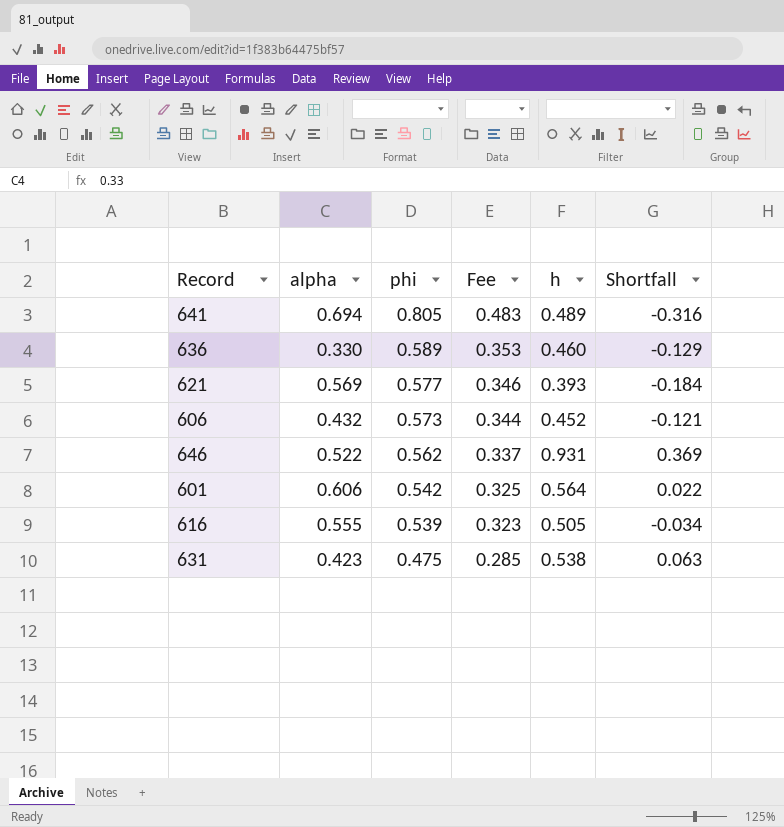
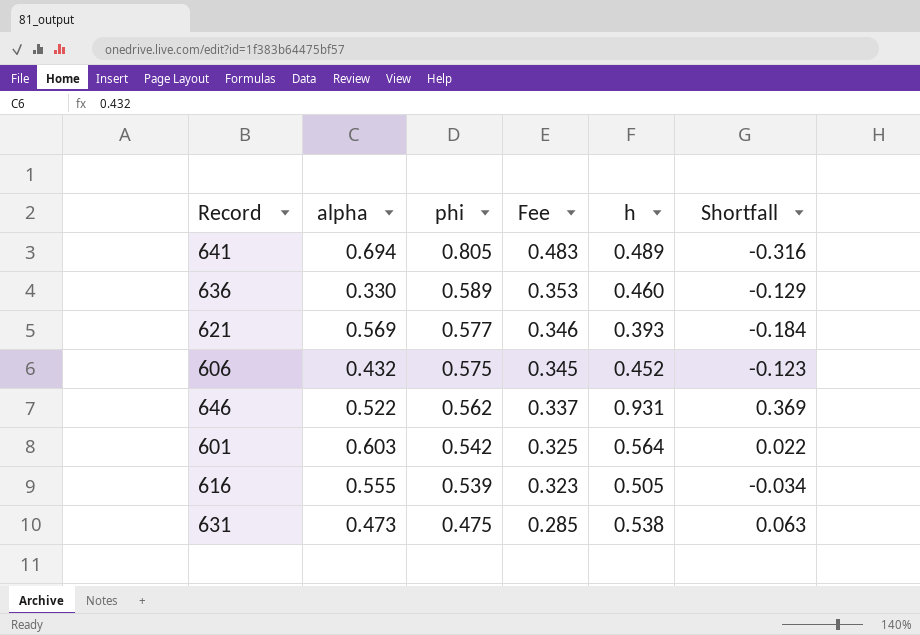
606 | phi: 0.573 -> 0.575
606 | Fee: 0.344 -> 0.345
606 | Shortfall: -0.121 -> -0.123
601 | alpha: 0.606 -> 0.603
631 | alpha: 0.423 -> 0.473

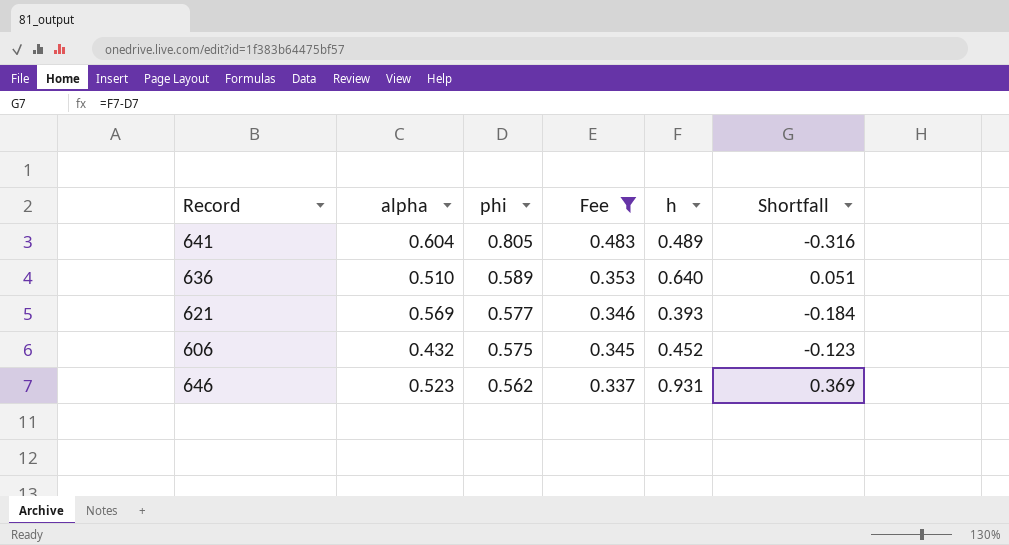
filter: none -> Fee >= 0.337
641 | alpha: 0.694 -> 0.604
636 | alpha: 0.330 -> 0.510
636 | h: 0.460 -> 0.640
636 | Shortfall: -0.129 -> 0.051
646 | alpha: 0.522 -> 0.523

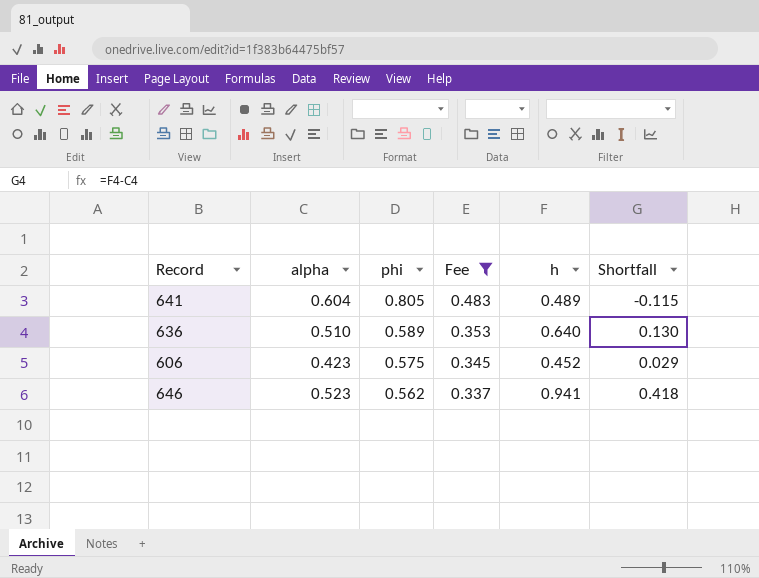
column Shortfall | formula: [h] - [phi] -> [h] - [alpha]
row 621: 0.569 | 0.577 | 0.346 | 0.393 | -0.184 -> none
606 | alpha: 0.432 -> 0.423
646 | h: 0.931 -> 0.941

